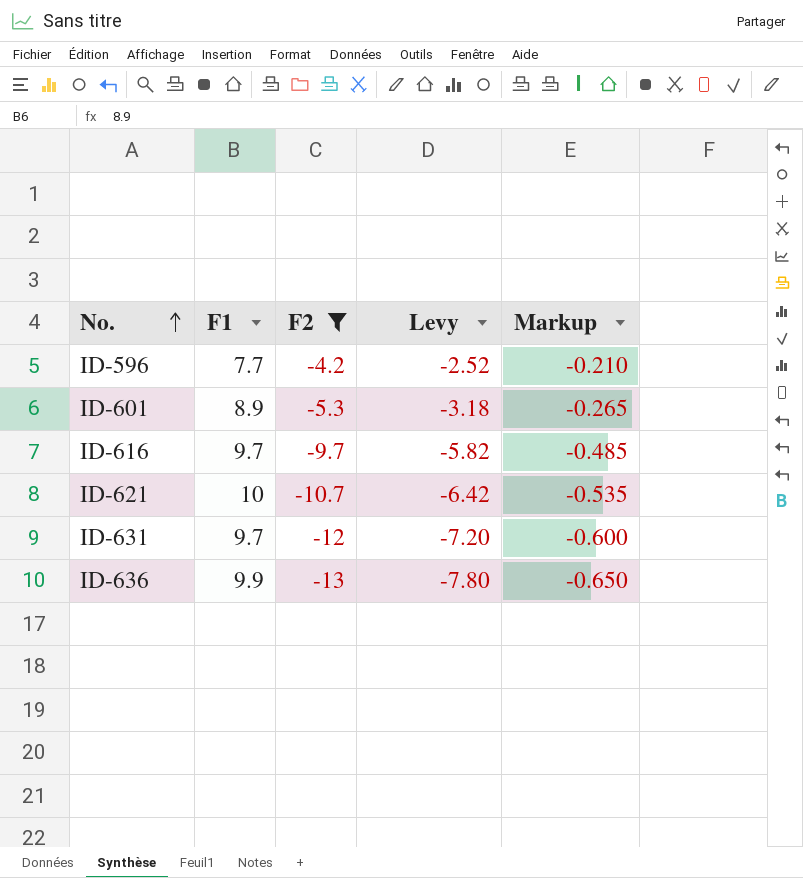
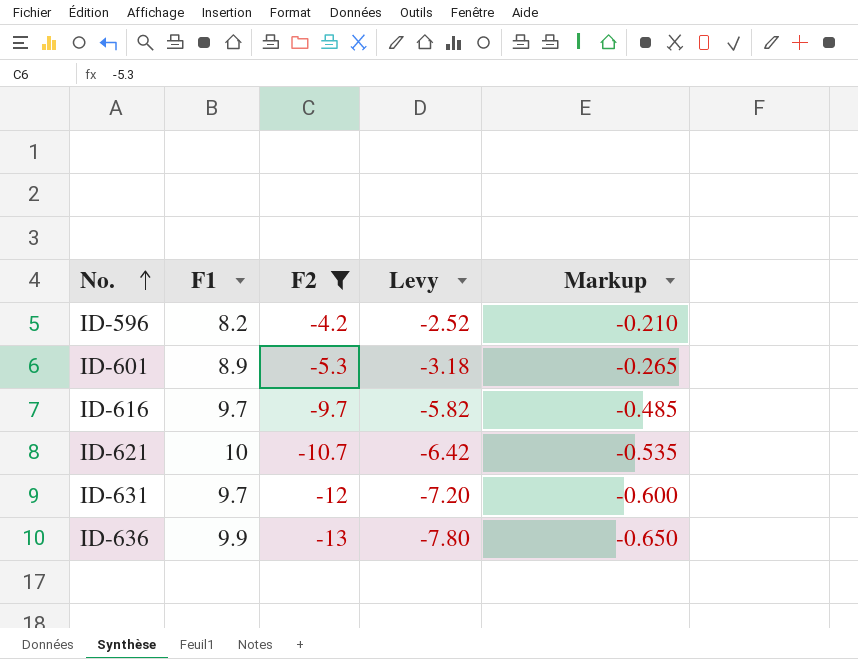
ID-596 | F1: 7.7 -> 8.2

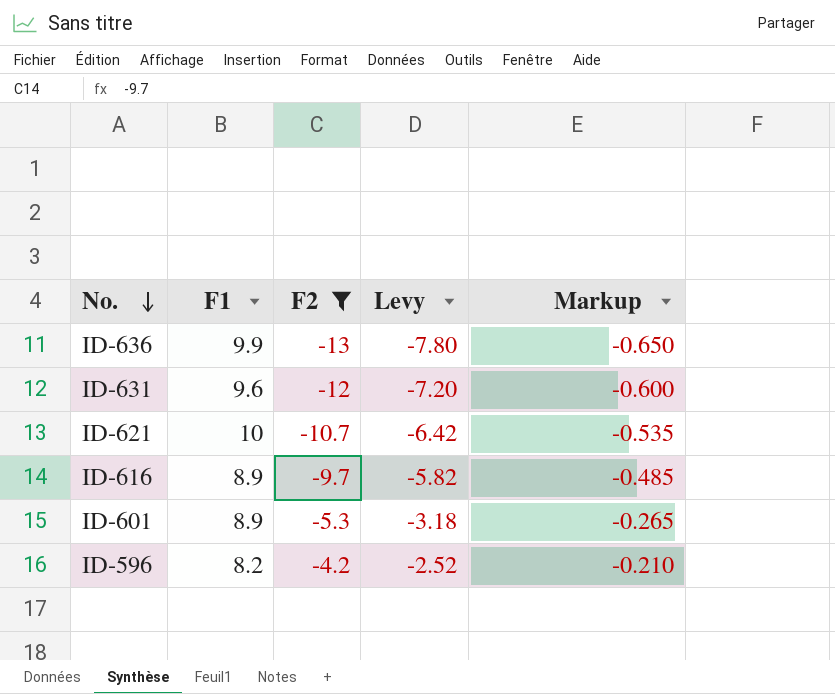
row order: No. ascending -> No. descending
ID-631 | F1: 9.7 -> 9.6
ID-616 | F1: 9.7 -> 8.9

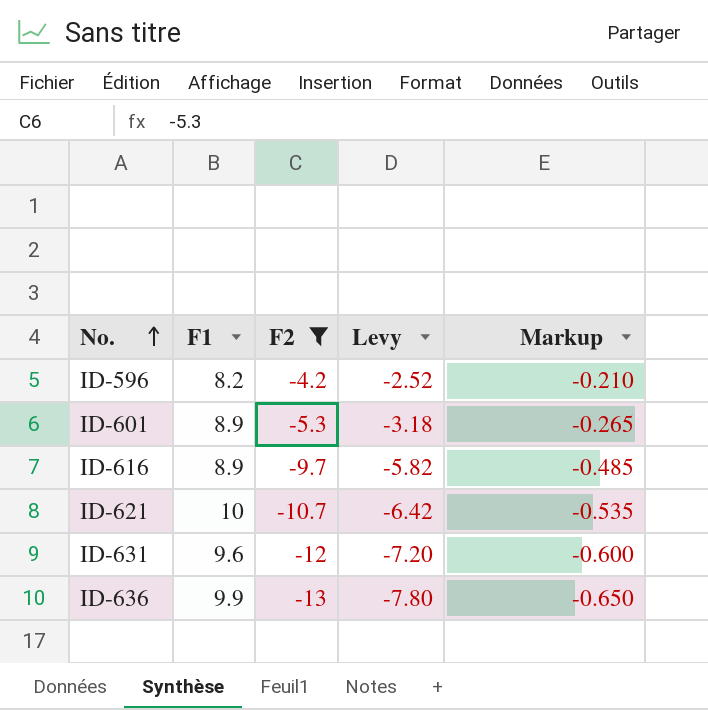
row order: No. descending -> No. ascending

